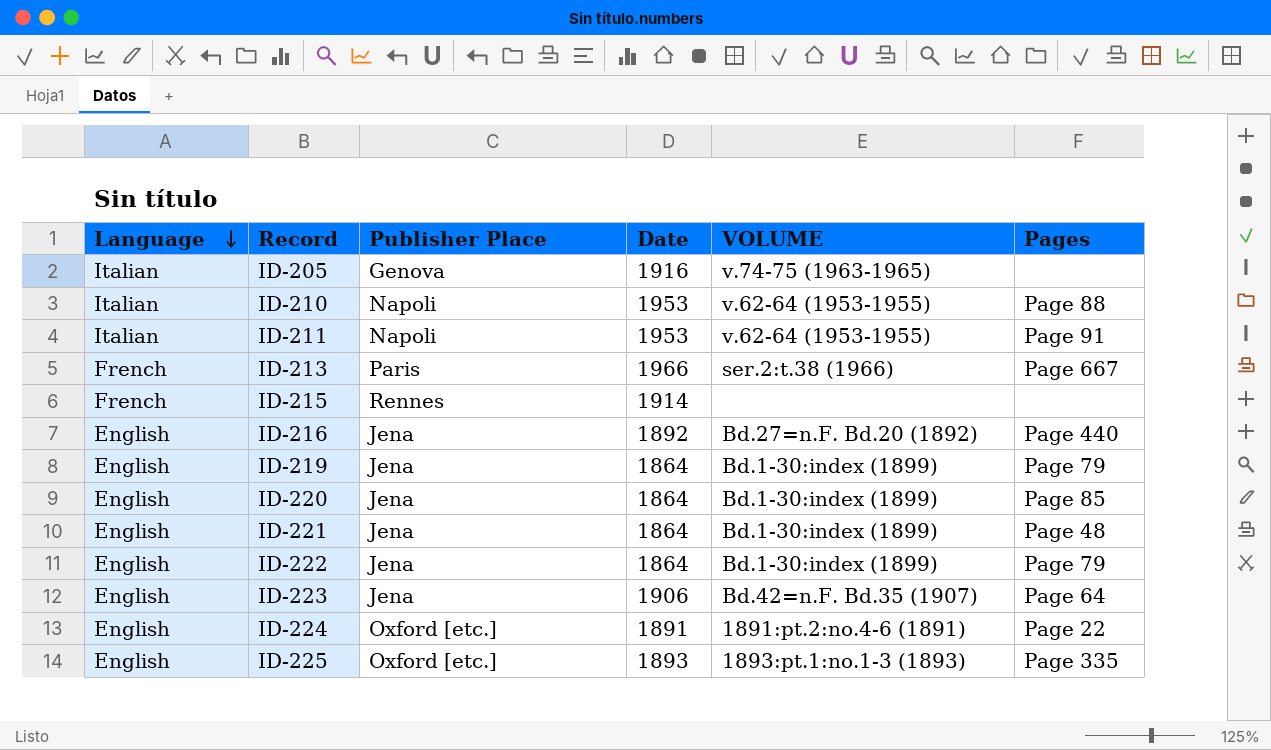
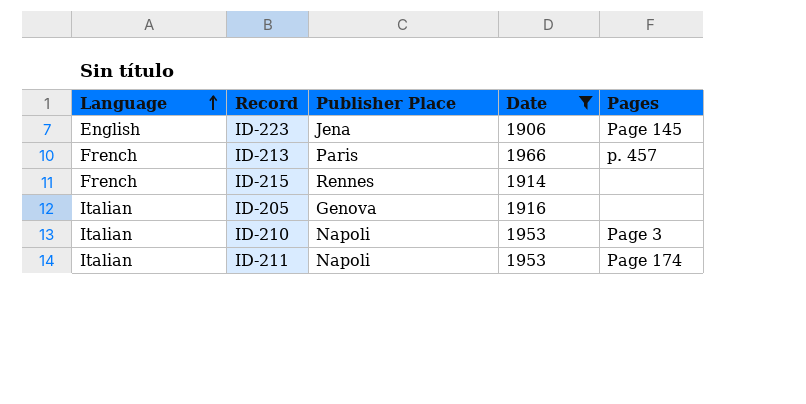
filter: none -> Date >= 1906
row order: Language descending -> Language ascending
column VOLUME | position: 5 -> none
ID-223 | Pages: Page 64 -> Page 145
ID-213 | Pages: Page 667 -> p. 457
ID-210 | Pages: Page 88 -> Page 3
ID-211 | Pages: Page 91 -> Page 174

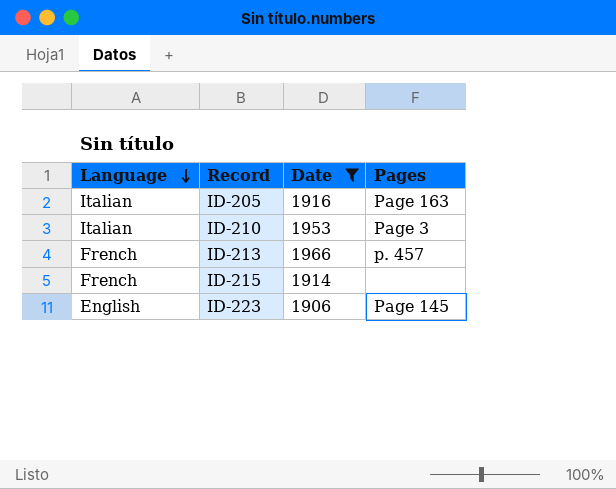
row order: Language ascending -> Language descending
column Publisher Place | position: 3 -> none
row ID-211: Italian | Napoli | 1953 | Page 174 -> none
ID-205 | Pages: none -> Page 163

